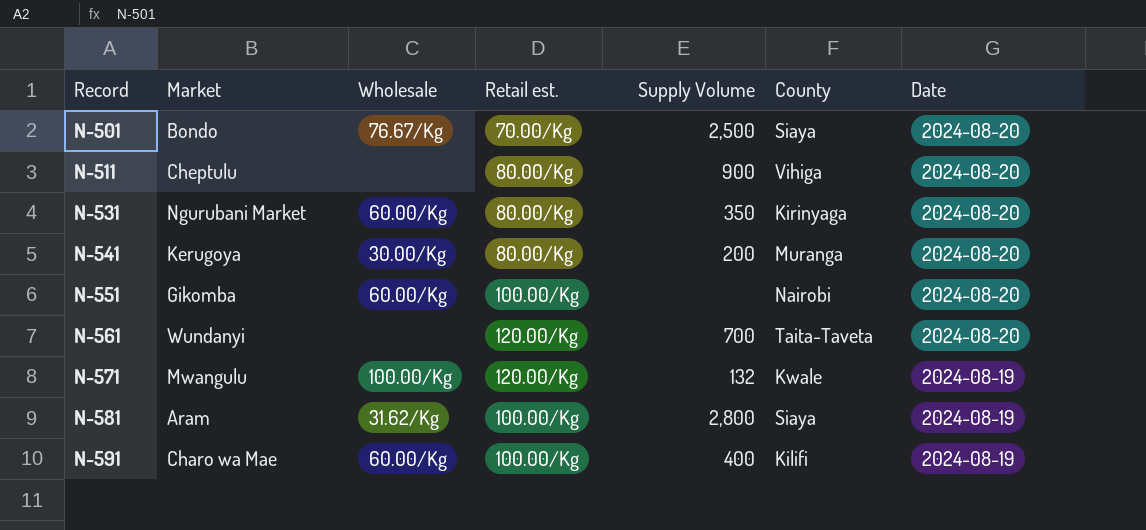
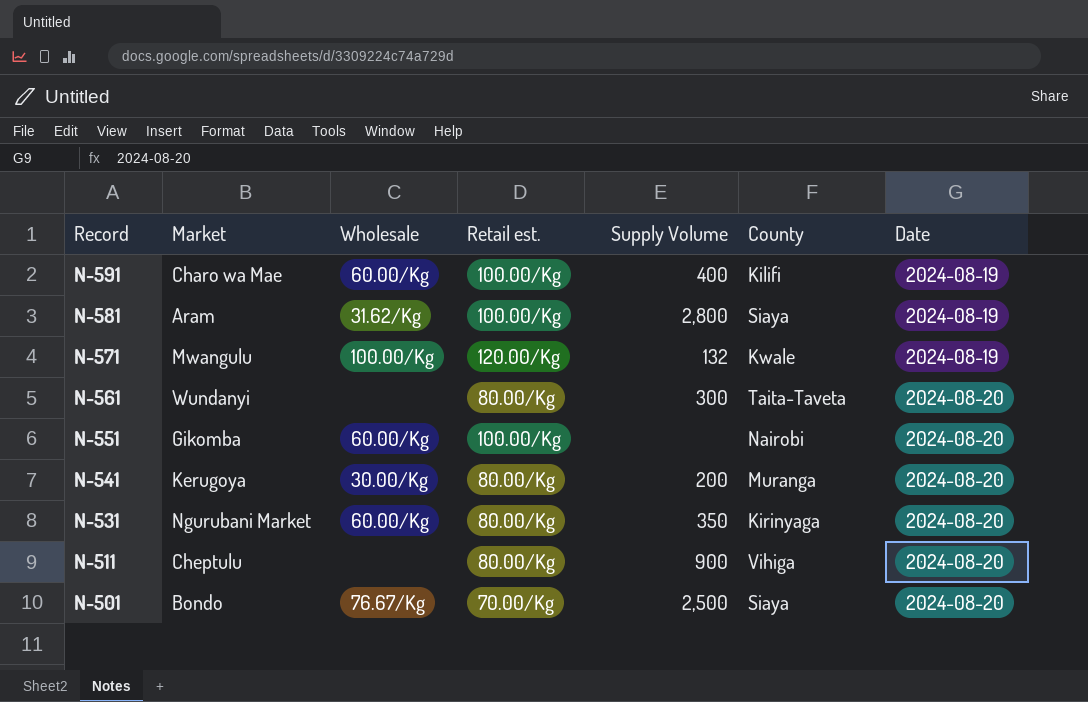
row order: Record ascending -> Record descending
N-561 | Retail est.: 120.00/Kg -> 80.00/Kg
N-561 | Supply Volume: 700 -> 300

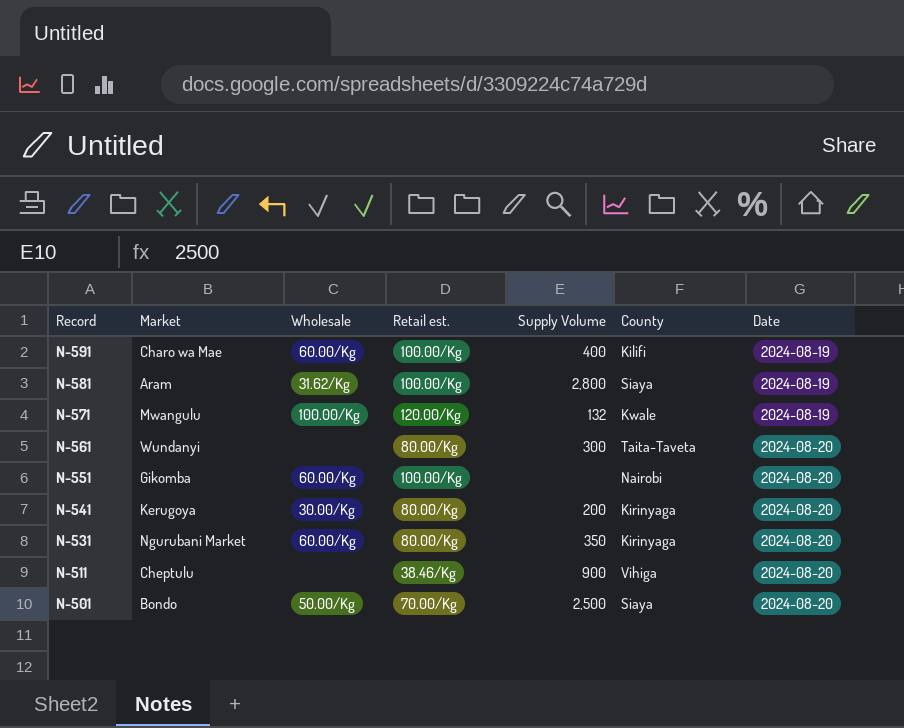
N-541 | County: Muranga -> Kirinyaga
N-511 | Retail est.: 80.00/Kg -> 38.46/Kg
N-501 | Wholesale: 76.67/Kg -> 50.00/Kg

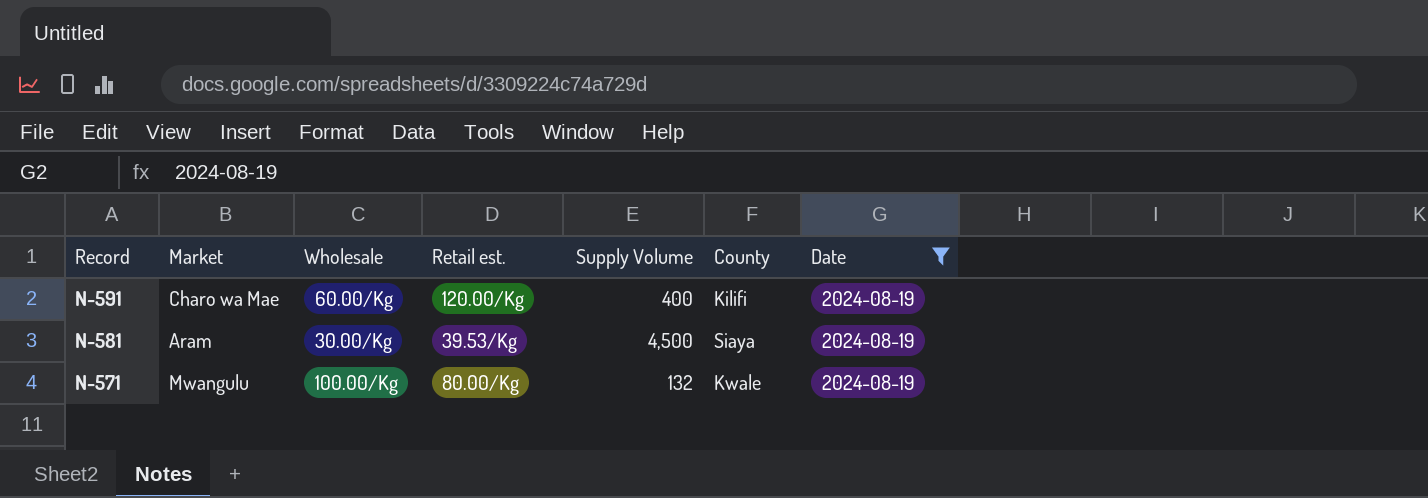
filter: none -> Date = 2024-08-19
N-591 | Retail est.: 100.00/Kg -> 120.00/Kg
N-581 | Wholesale: 31.62/Kg -> 30.00/Kg
N-581 | Retail est.: 100.00/Kg -> 39.53/Kg
N-581 | Supply Volume: 2,800 -> 4,500
N-571 | Retail est.: 120.00/Kg -> 80.00/Kg

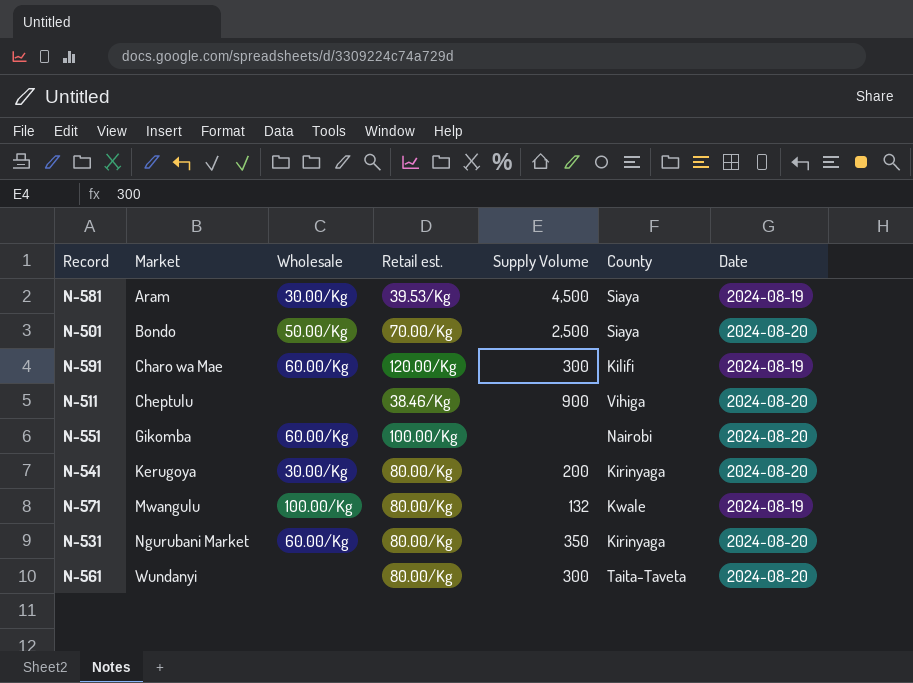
filter: Date = 2024-08-19 -> none
row order: Record descending -> Market ascending
N-591 | Supply Volume: 400 -> 300

